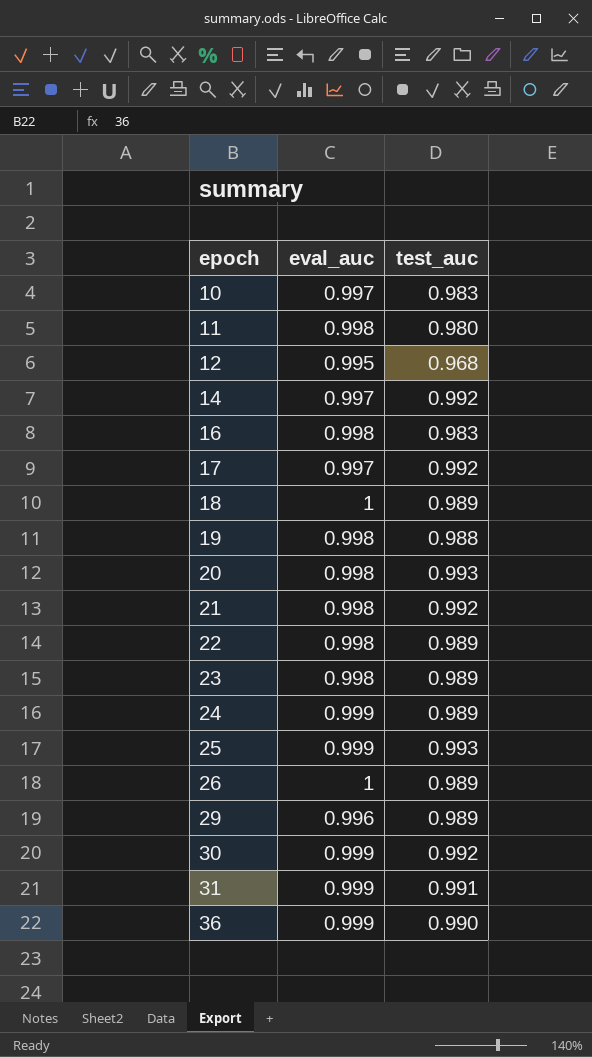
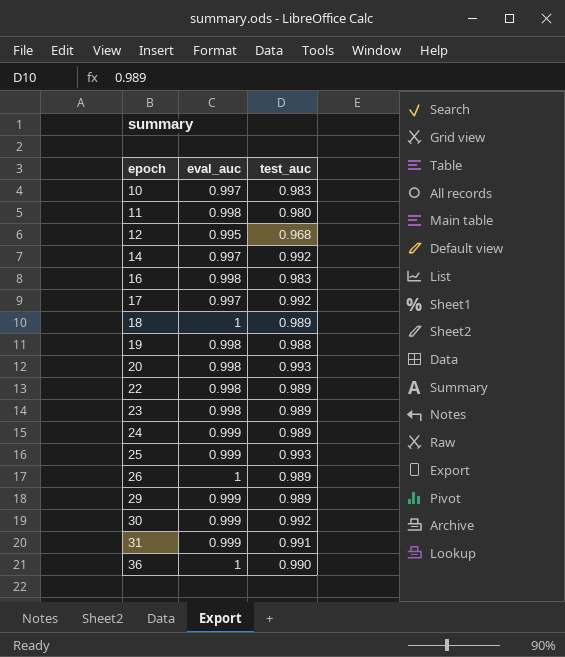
row 21: 0.998 | 0.992 -> none
29 | eval_auc: 0.996 -> 0.999
36 | eval_auc: 0.999 -> 1

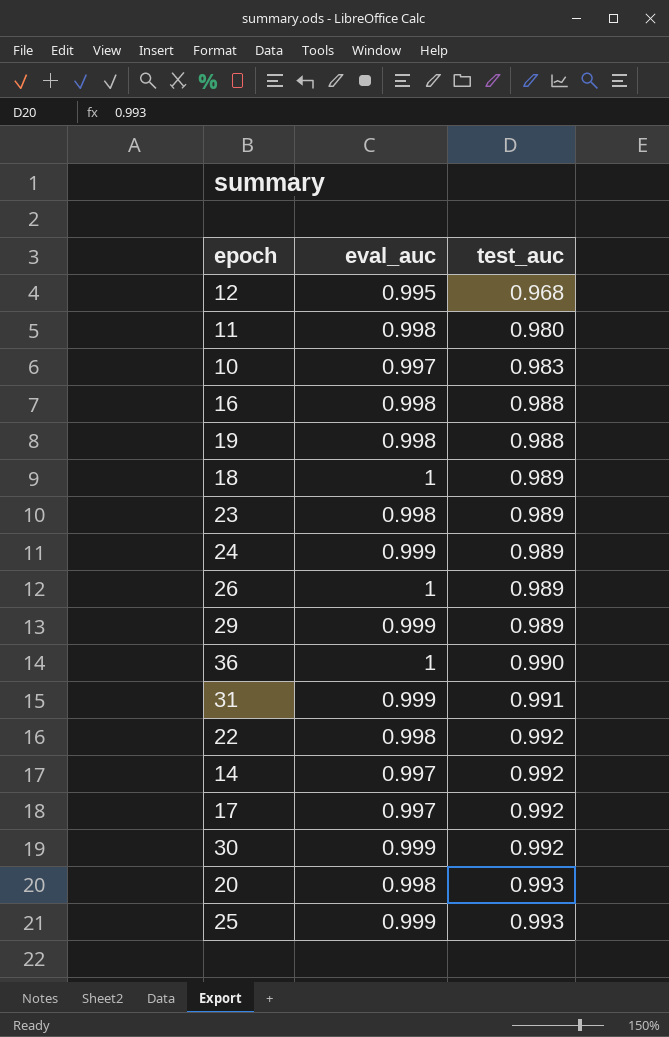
row order: epoch ascending -> test_auc ascending
16 | test_auc: 0.983 -> 0.988
22 | test_auc: 0.989 -> 0.992

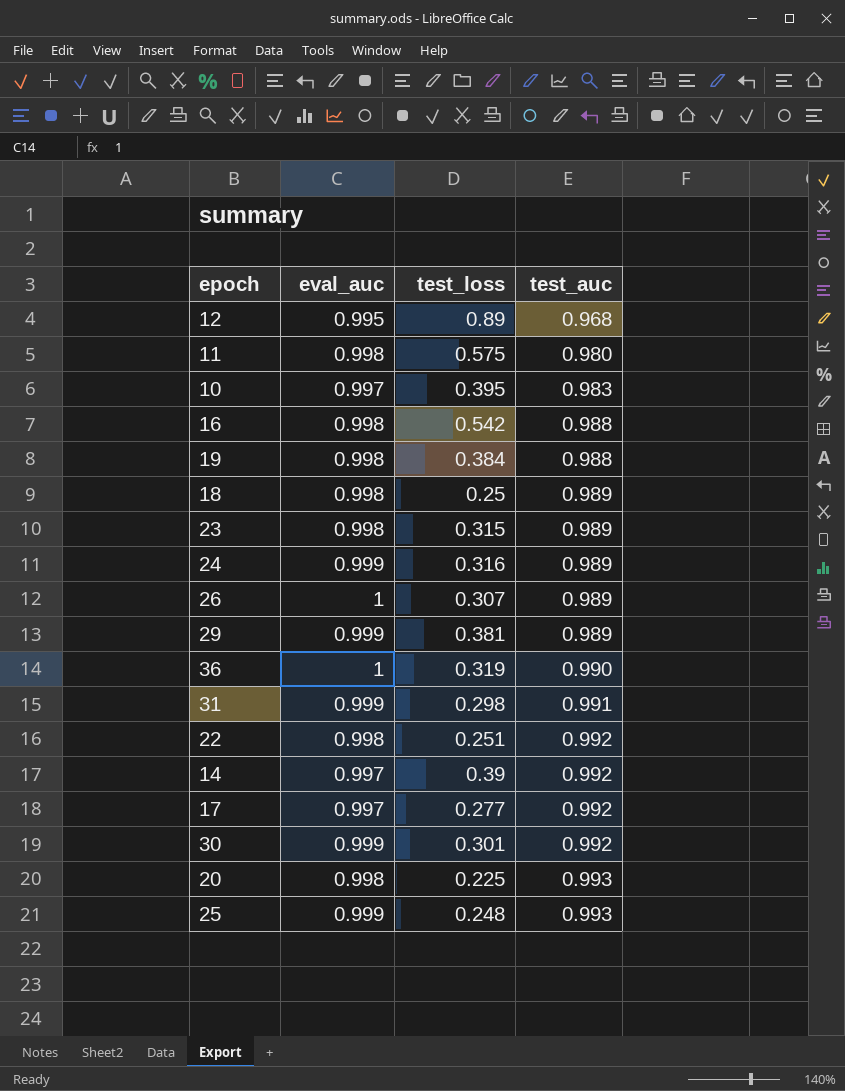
column test_loss | position: none -> 3
18 | eval_auc: 1 -> 0.998

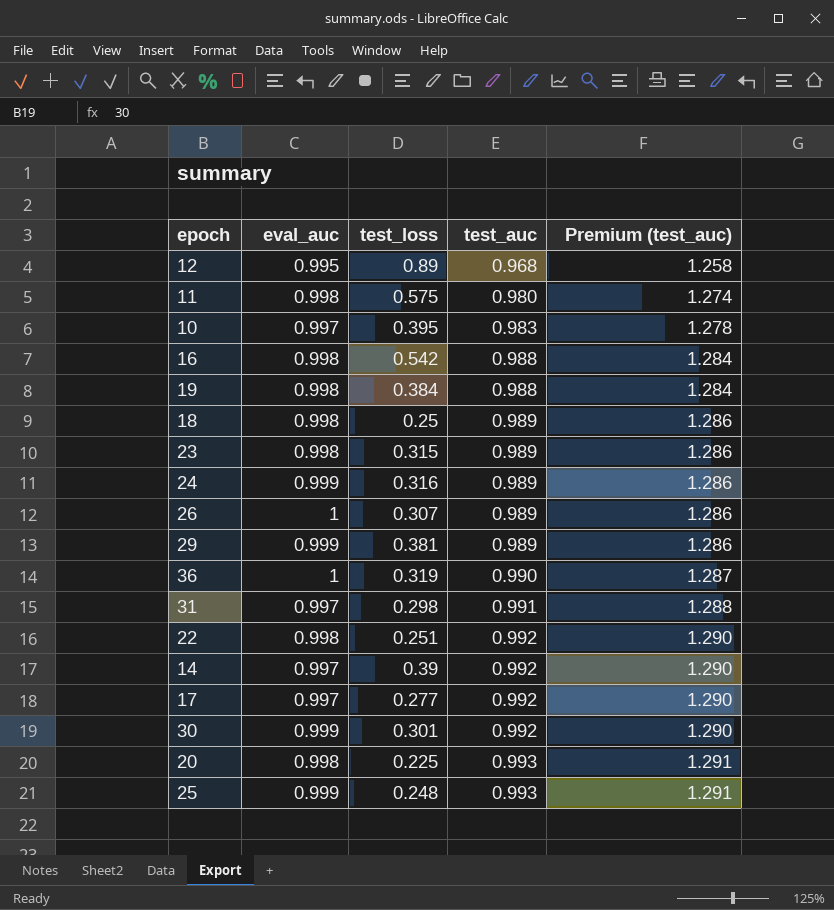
column Premium (test_auc) | formula: none -> [test_auc] * 1.3
31 | eval_auc: 0.999 -> 0.997

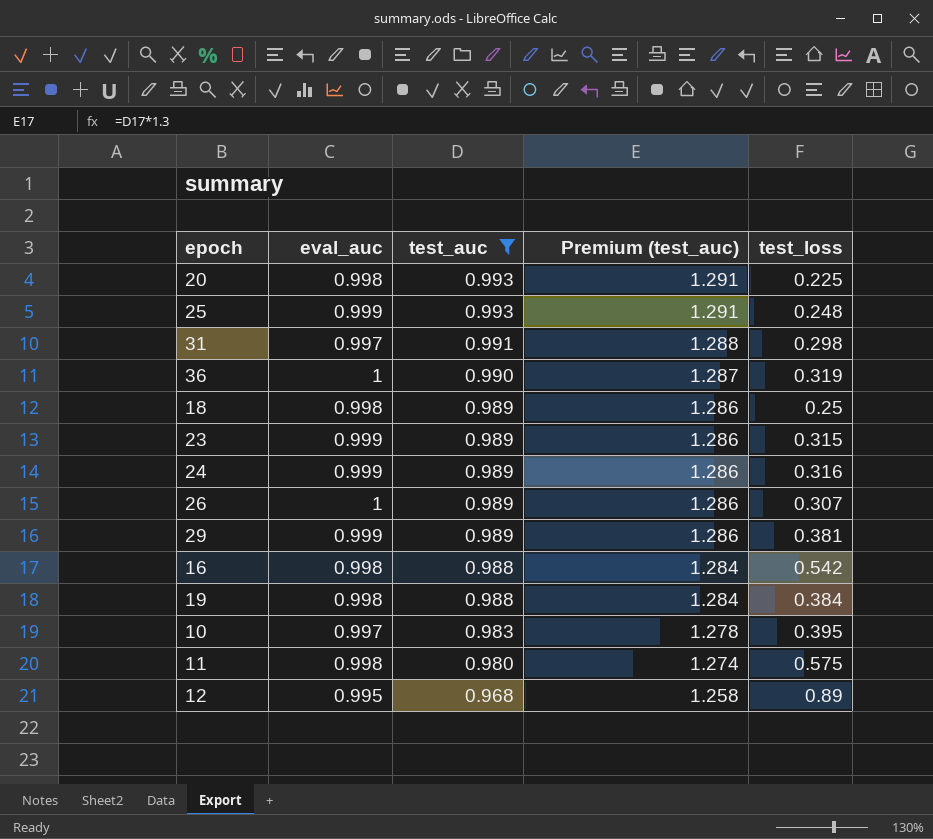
filter: none -> test_auc != 0.992
row order: test_auc ascending -> test_auc descending
column test_loss | position: 3 -> 5
23 | eval_auc: 0.998 -> 0.999

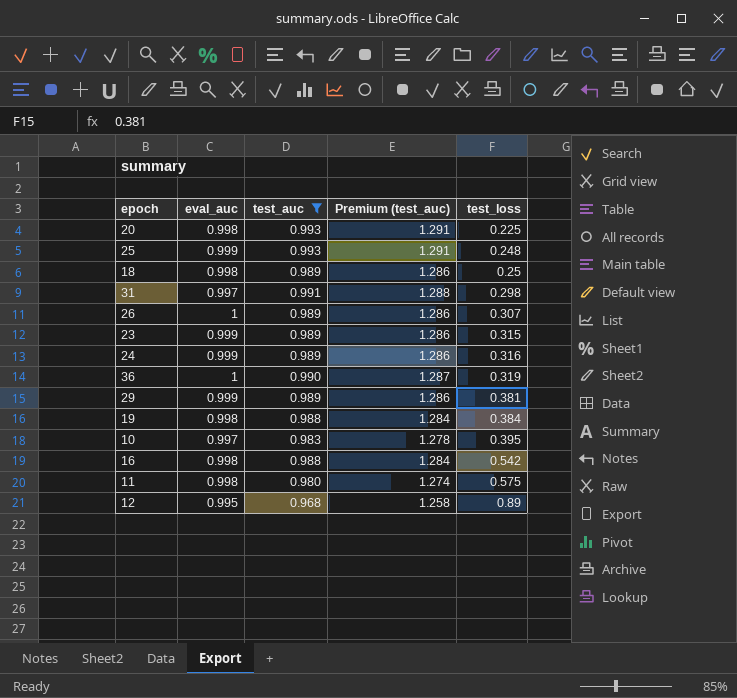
row order: test_auc descending -> test_loss ascending

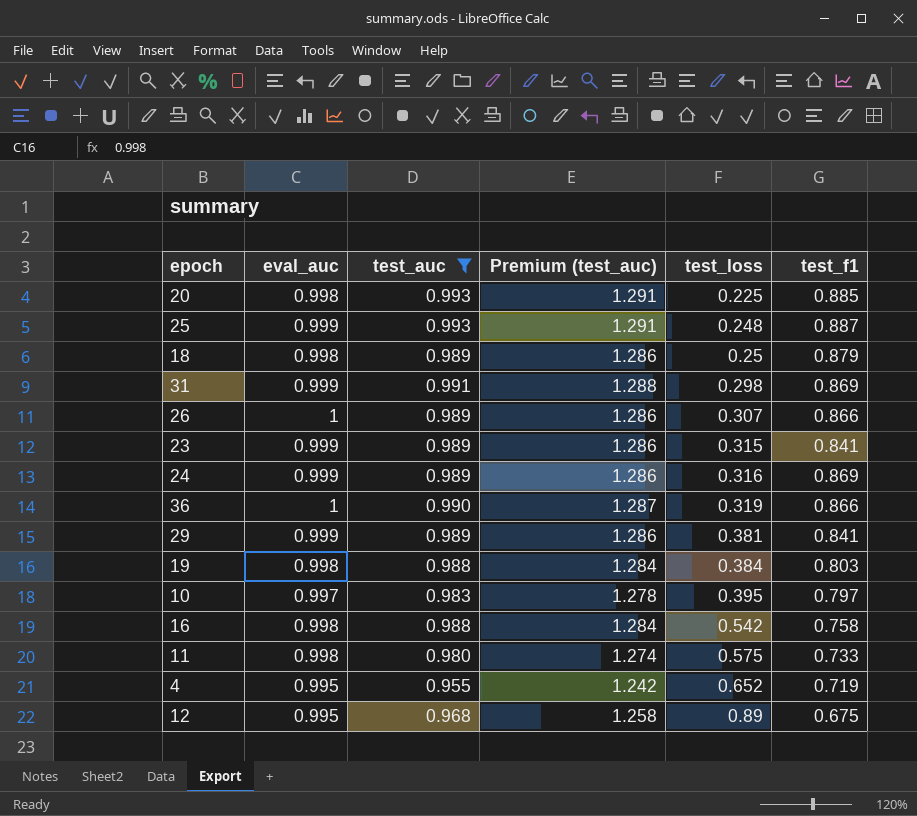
column test_f1 | position: none -> 6
31 | eval_auc: 0.997 -> 0.999
row 4: none -> 0.995 | 0.955 | 1.242 | 0.652 | 0.719

